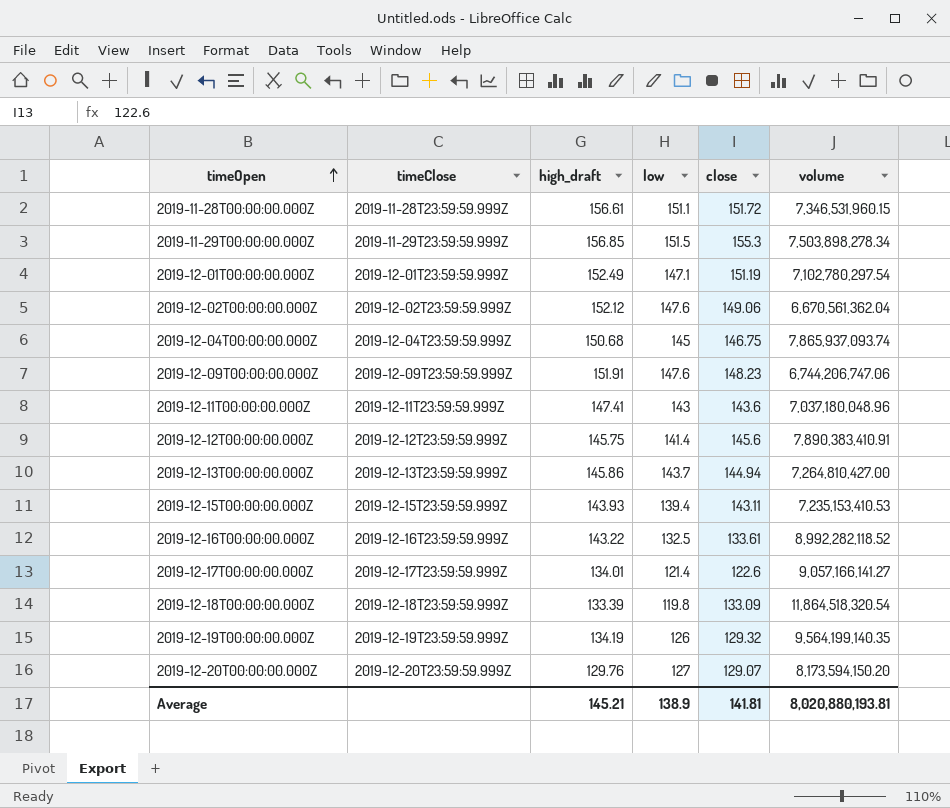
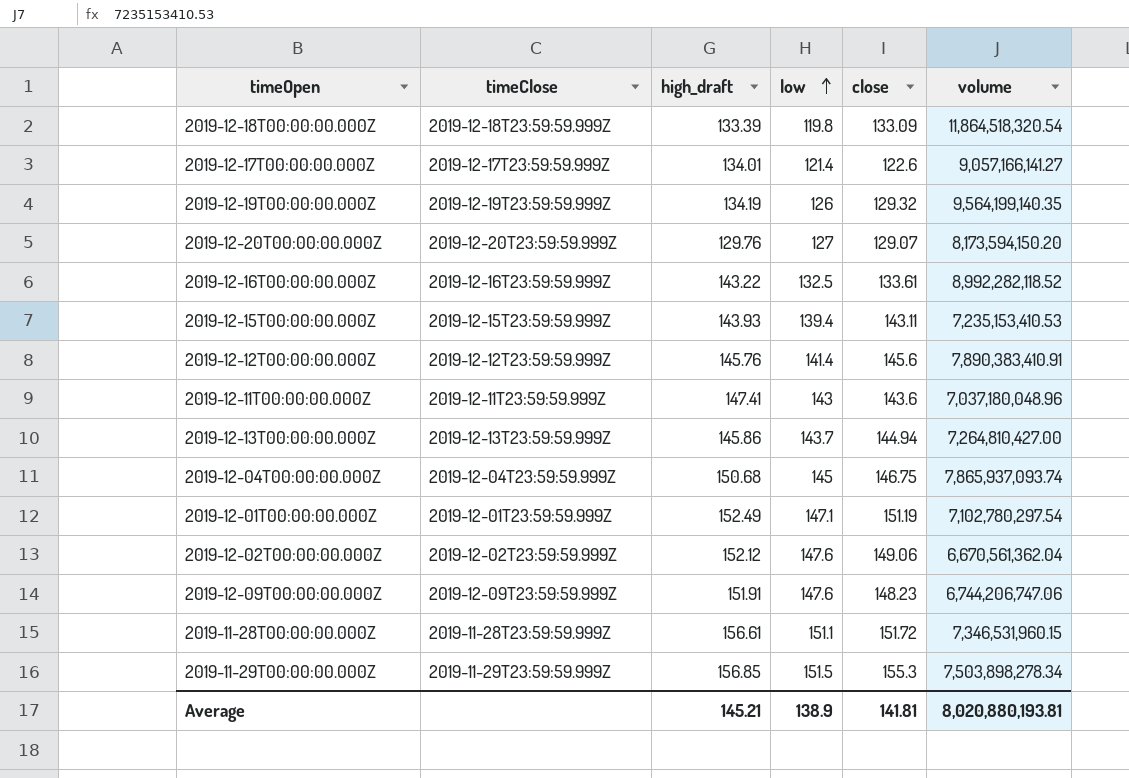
row order: timeOpen ascending -> low ascending
2019-12-12T00:00:00.000Z | high_draft: 145.75 -> 145.76

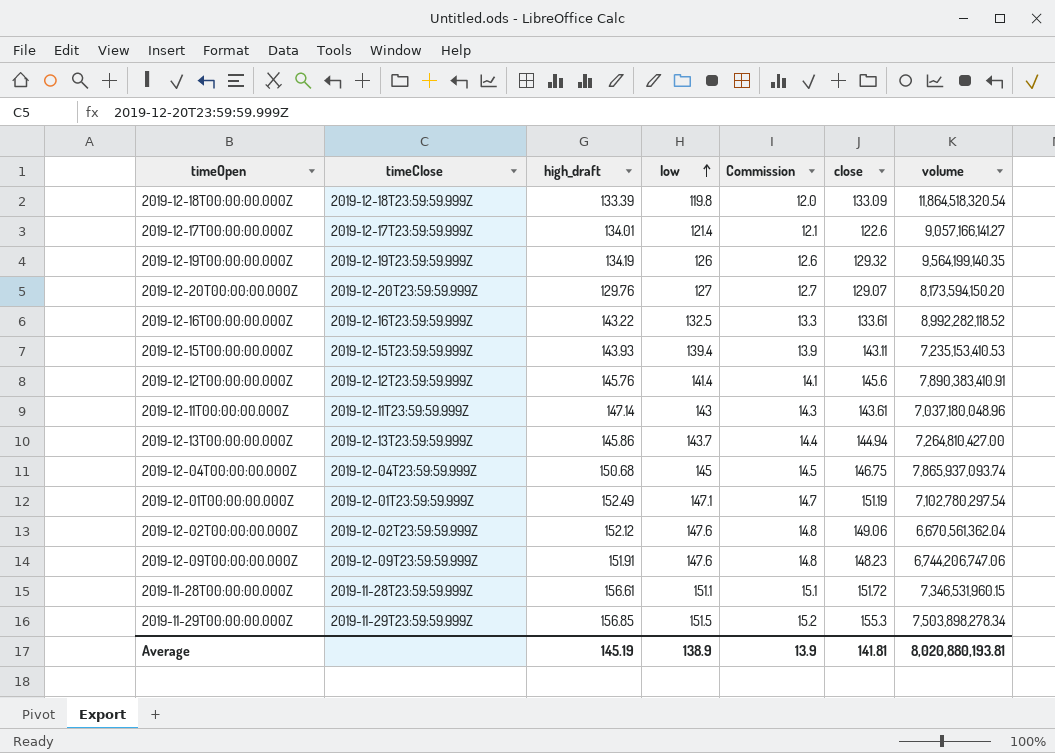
column Commission | formula: none -> [low] * 0.1
2019-12-11T00:00:00.000Z | high_draft: 147.41 -> 147.14
2019-12-11T00:00:00.000Z | close: 143.6 -> 143.61
Average | high_draft: 145.21 -> 145.19

